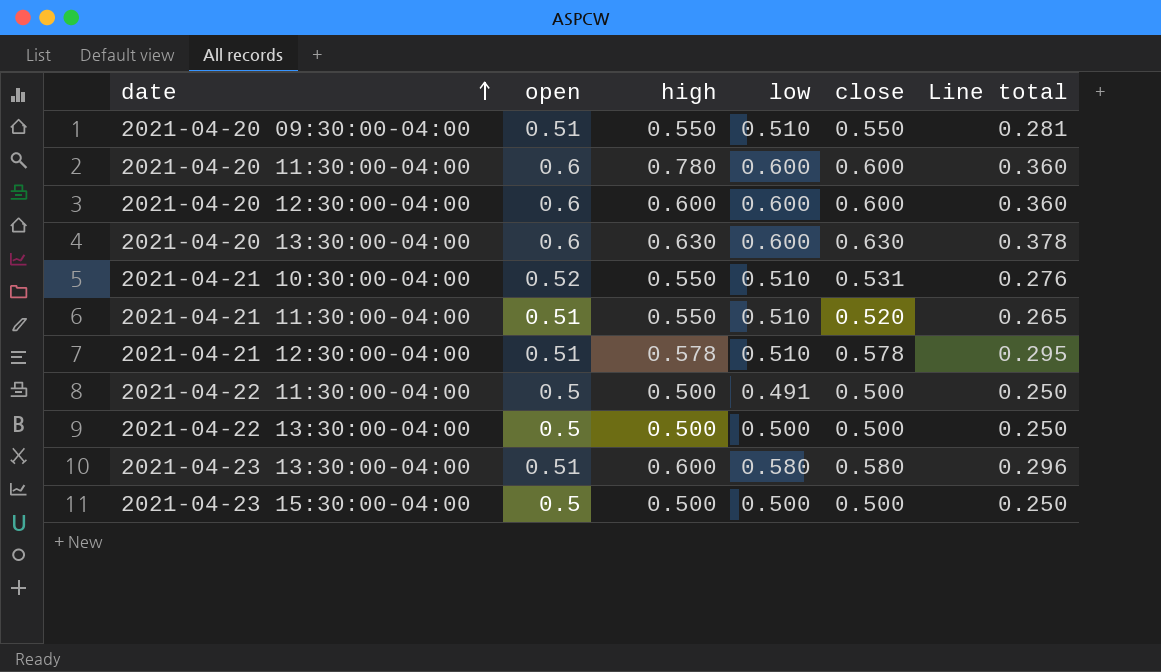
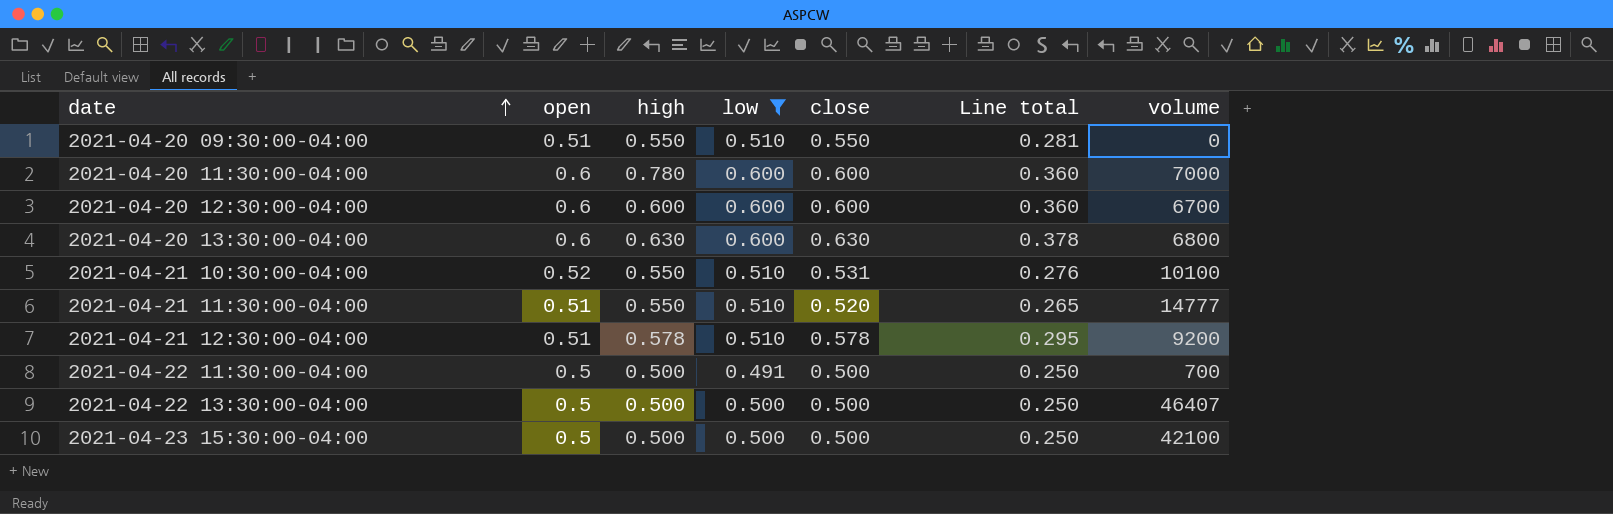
filter: none -> low != 0.580
column volume | position: none -> 7

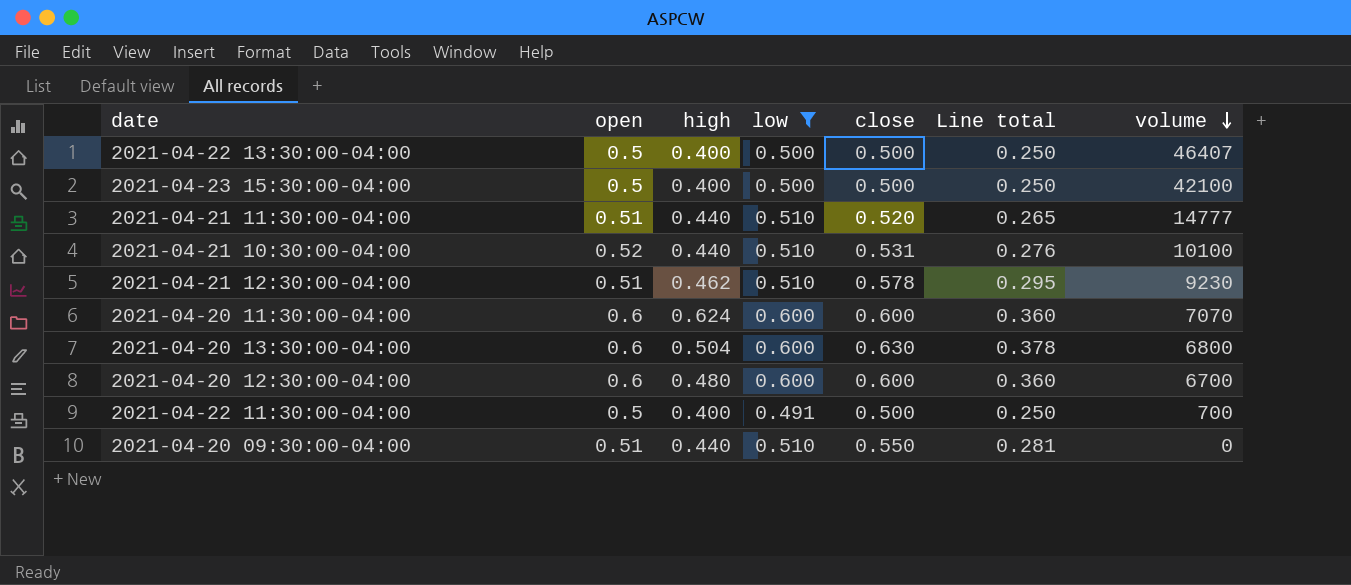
row order: date ascending -> volume descending
2021-04-22 13:30:00-04:00 | high: 0.500 -> 0.400
2021-04-23 15:30:00-04:00 | high: 0.500 -> 0.400
2021-04-21 11:30:00-04:00 | high: 0.550 -> 0.440
2021-04-21 10:30:00-04:00 | high: 0.550 -> 0.440
2021-04-21 12:30:00-04:00 | high: 0.578 -> 0.462
2021-04-21 12:30:00-04:00 | volume: 9200 -> 9230
2021-04-20 11:30:00-04:00 | high: 0.780 -> 0.624
2021-04-20 11:30:00-04:00 | volume: 7000 -> 7070
2021-04-20 13:30:00-04:00 | high: 0.630 -> 0.504
2021-04-20 12:30:00-04:00 | high: 0.600 -> 0.480
2021-04-22 11:30:00-04:00 | high: 0.500 -> 0.400
2021-04-20 09:30:00-04:00 | high: 0.550 -> 0.440

